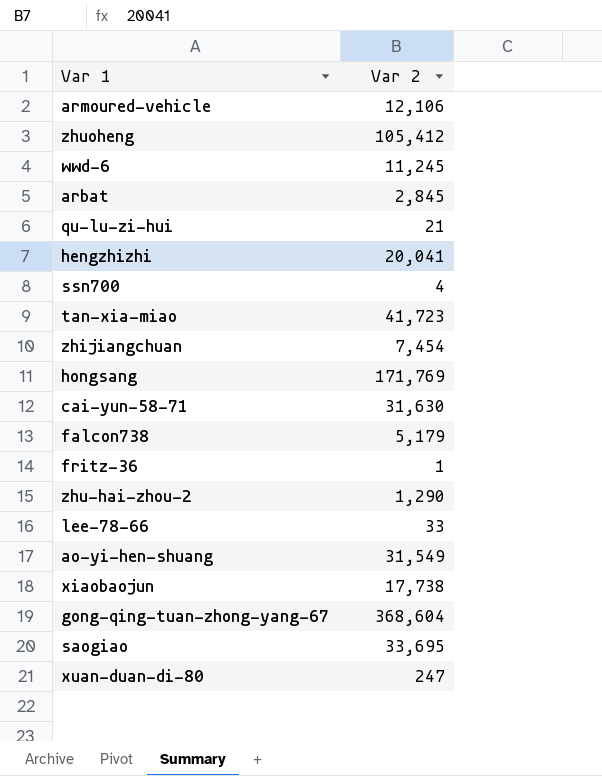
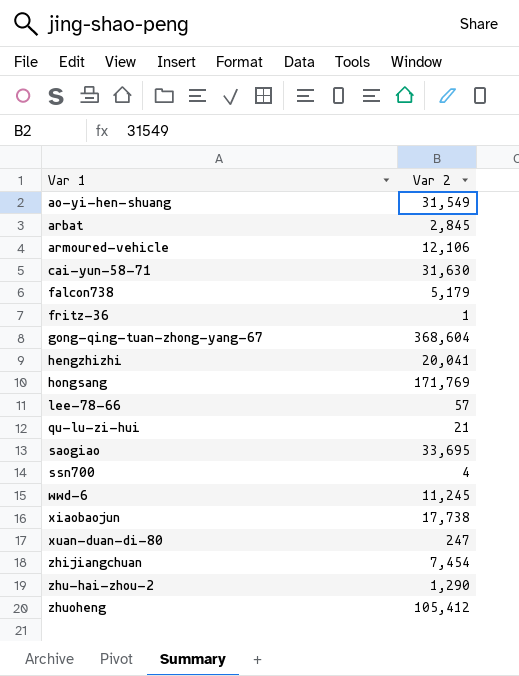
row order: none -> Var 1 ascending
row tan-xia-miao: 41,723 -> none
lee-78-66 | Var 2: 33 -> 57

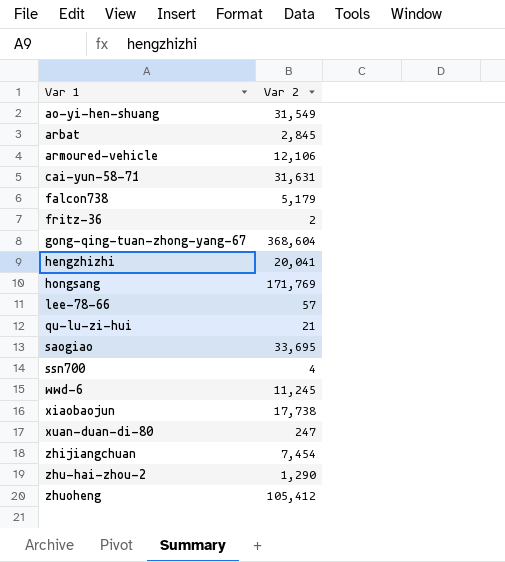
cai-yun-58-71 | Var 2: 31,630 -> 31,631
fritz-36 | Var 2: 1 -> 2

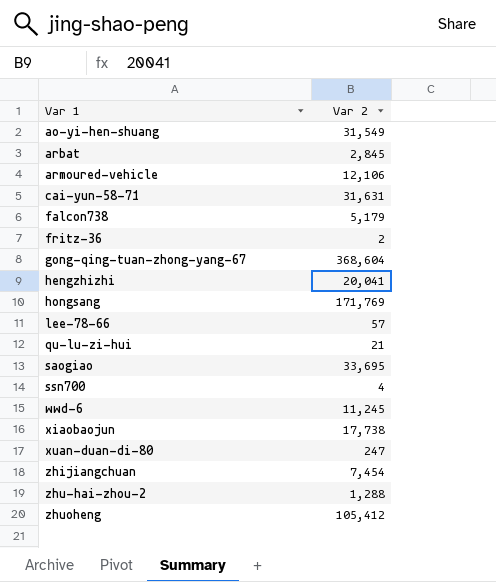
zhu-hai-zhou-2 | Var 2: 1,290 -> 1,288

